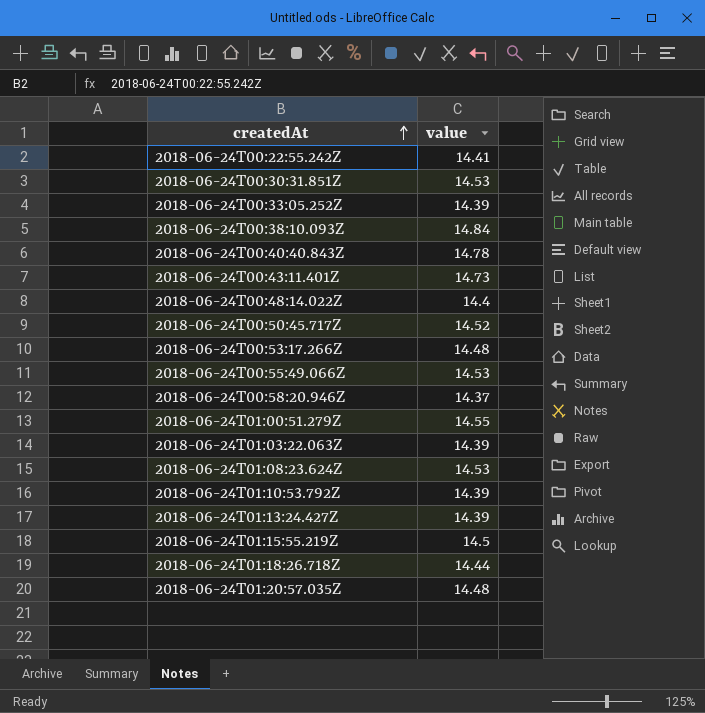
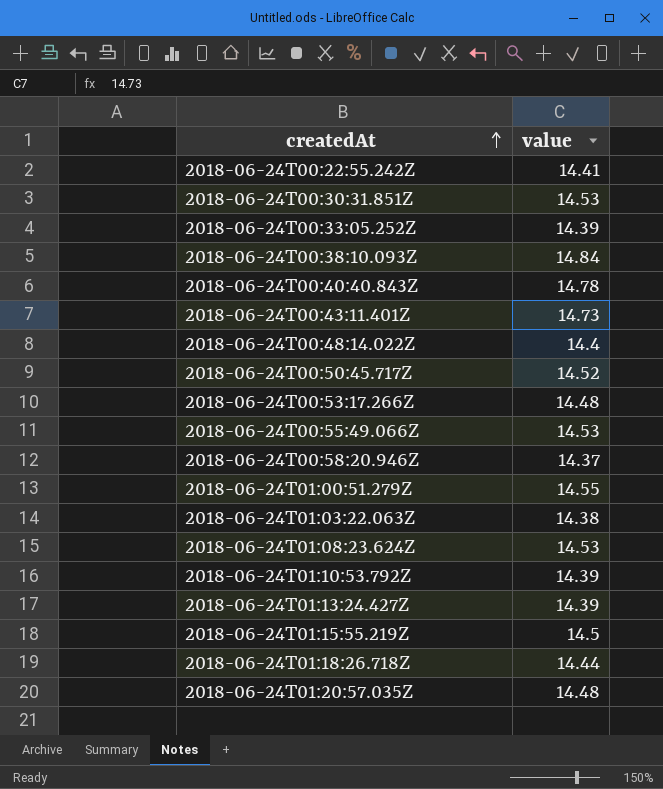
2018-06-24T01:03:22.063Z | value: 14.39 -> 14.38

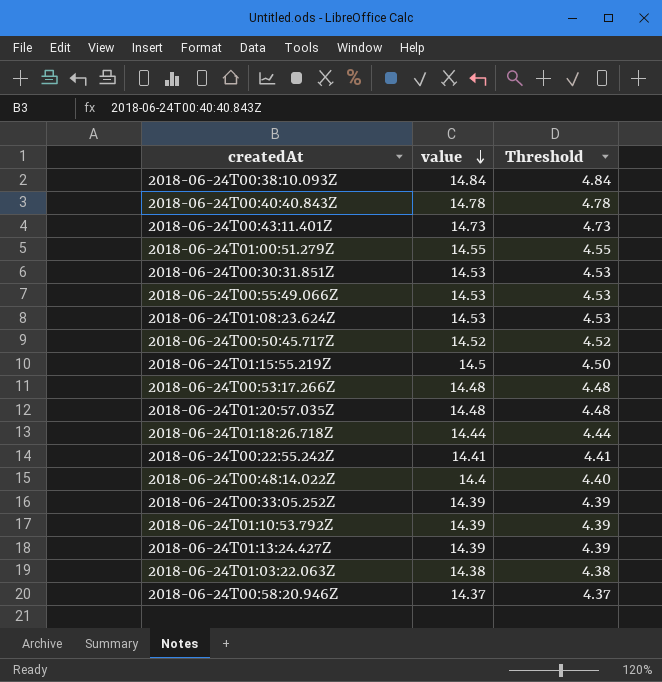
row order: createdAt ascending -> value descending
column Threshold | formula: none -> [value] - 10

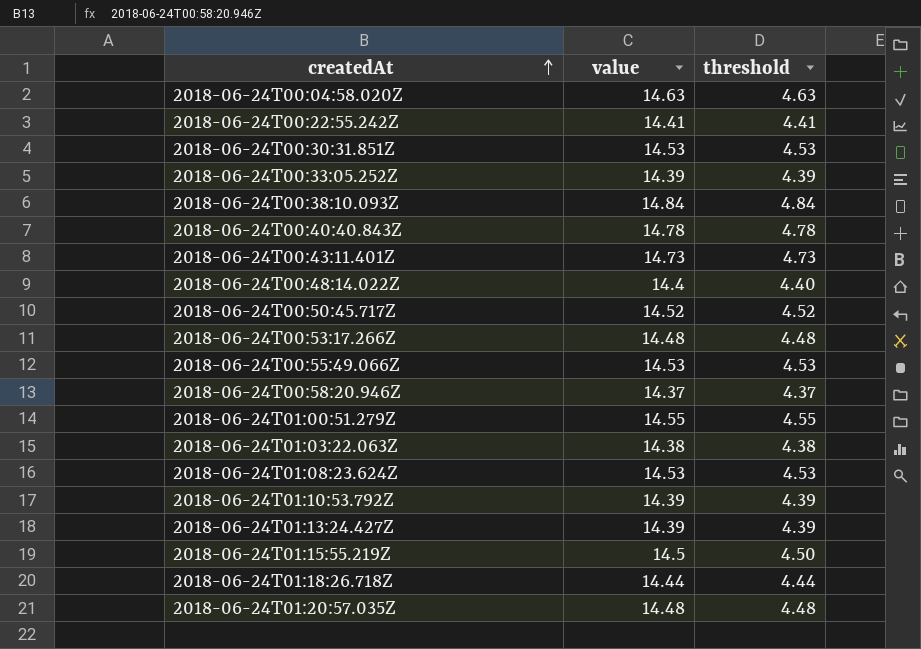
row order: value descending -> createdAt ascending
column name: Threshold -> threshold
row 2018-06-24T00:04:58.020Z: none -> 14.63 | 4.63

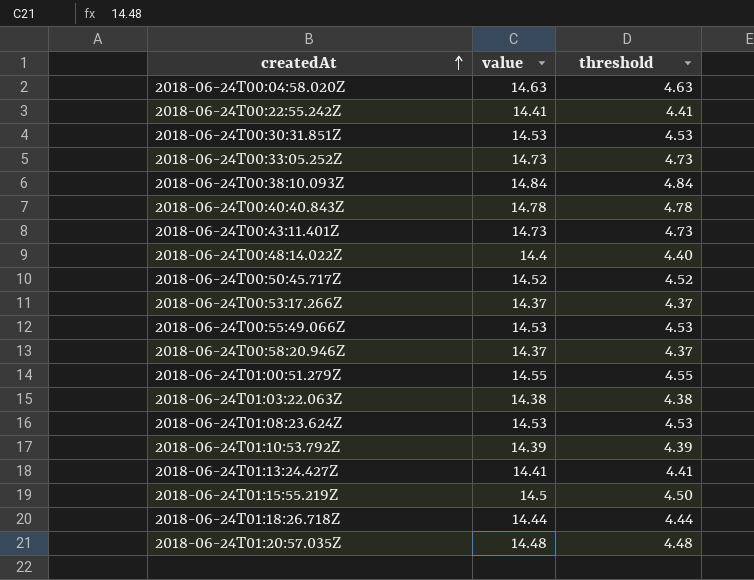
2018-06-24T00:33:05.252Z | value: 14.39 -> 14.73
2018-06-24T00:33:05.252Z | threshold: 4.39 -> 4.73
2018-06-24T00:53:17.266Z | value: 14.48 -> 14.37
2018-06-24T00:53:17.266Z | threshold: 4.48 -> 4.37
2018-06-24T01:13:24.427Z | value: 14.39 -> 14.41
2018-06-24T01:13:24.427Z | threshold: 4.39 -> 4.41

